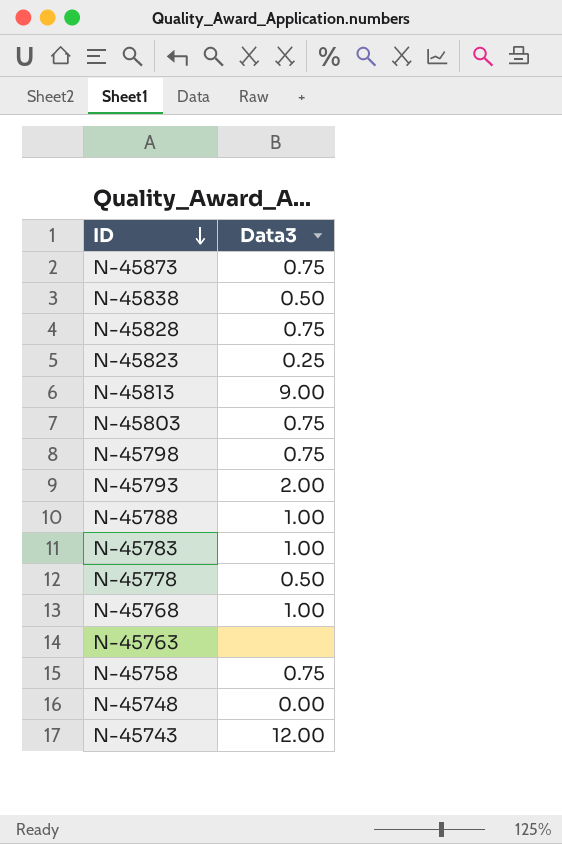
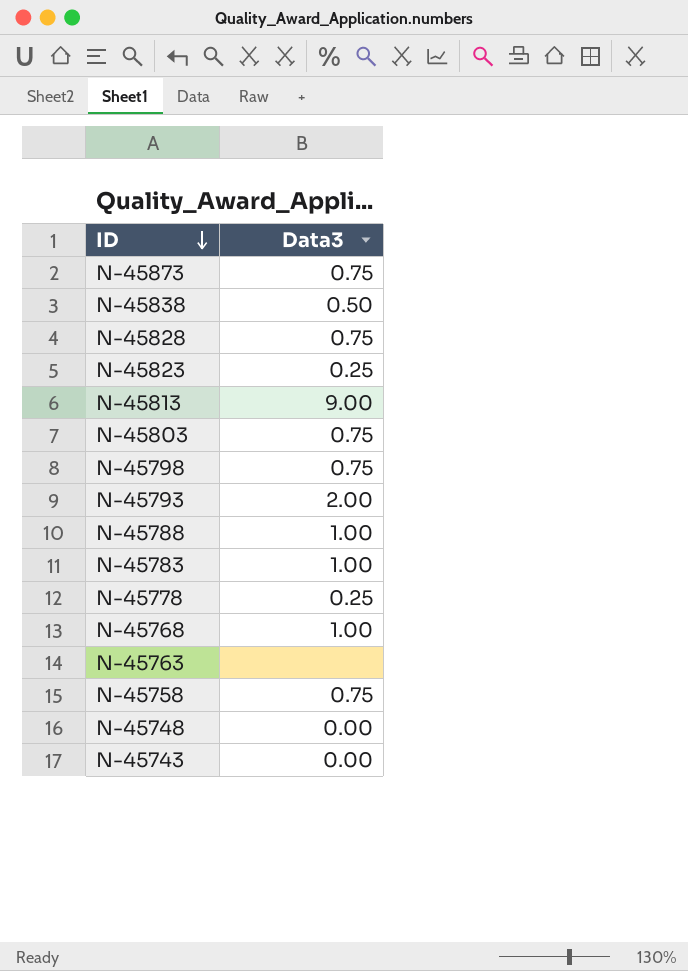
N-45778 | Data3: 0.50 -> 0.25
N-45743 | Data3: 12.00 -> 0.00

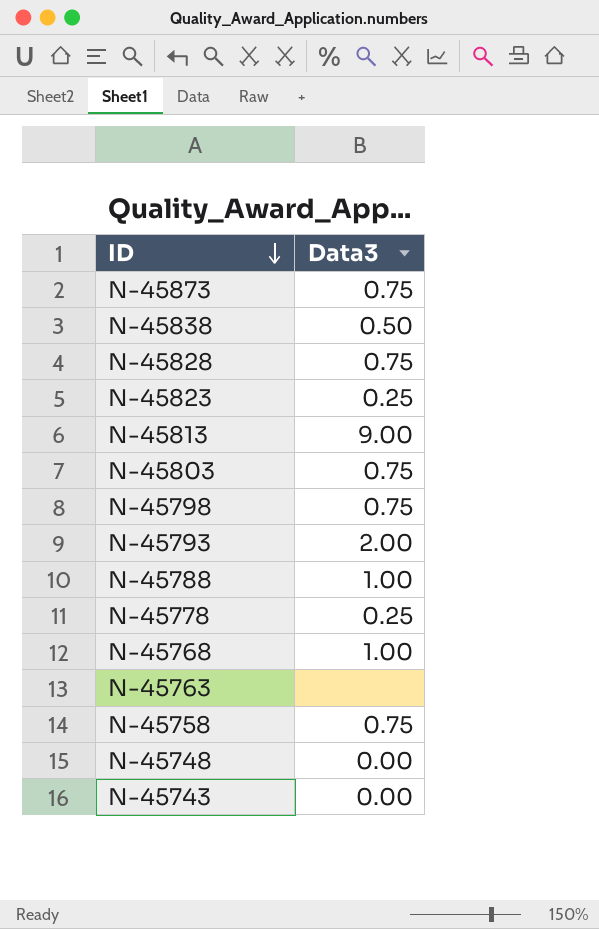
row N-45783: 1.00 -> none

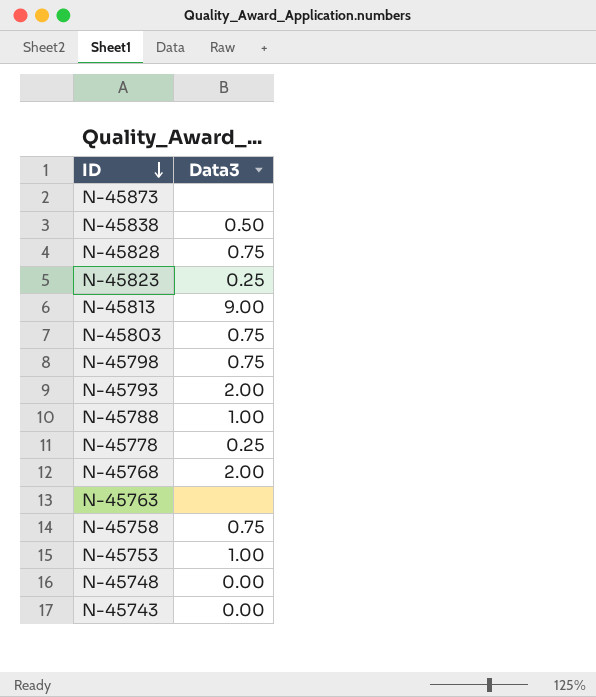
N-45873 | Data3: 0.75 -> none
N-45768 | Data3: 1.00 -> 2.00
row N-45753: none -> 1.00

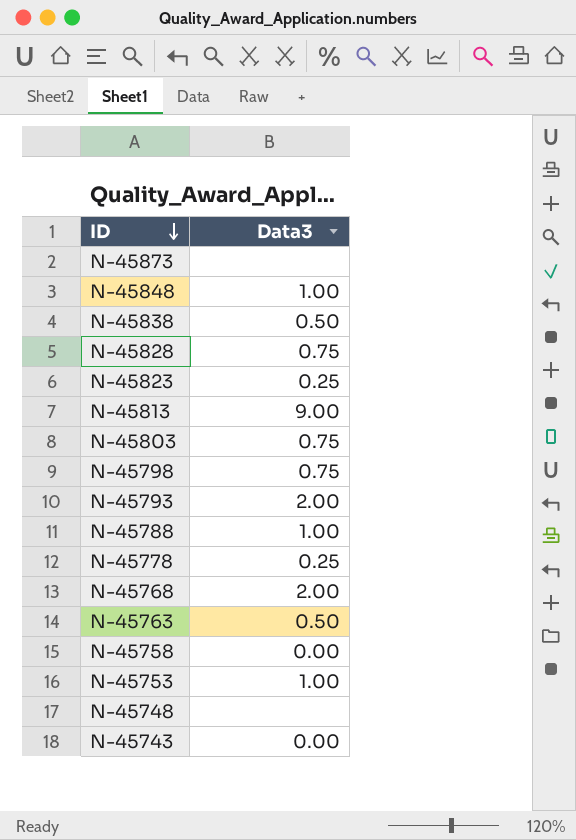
row N-45848: none -> 1.00
N-45763 | Data3: none -> 0.50
N-45758 | Data3: 0.75 -> 0.00
N-45748 | Data3: 0.00 -> none

